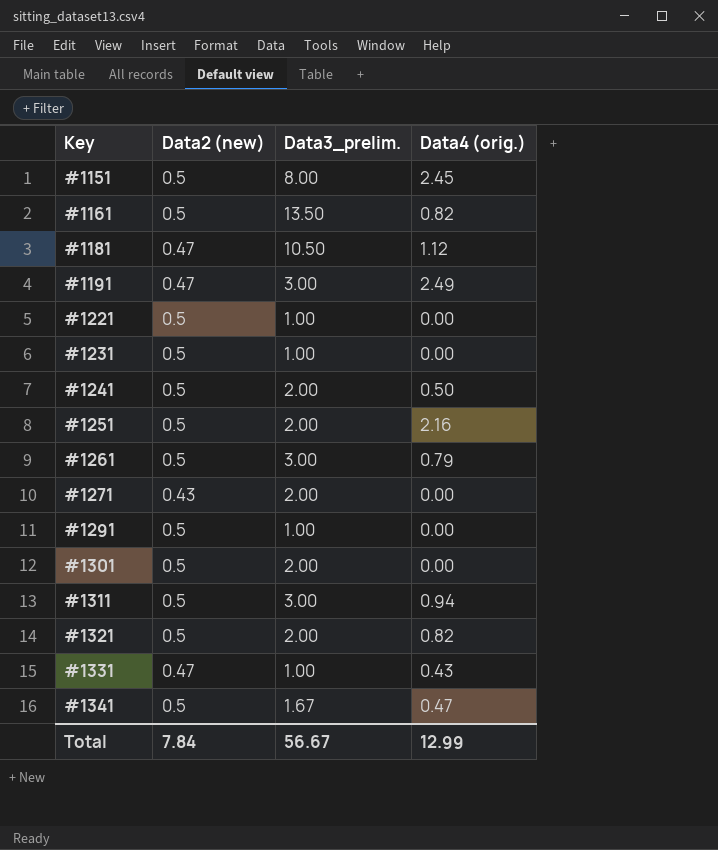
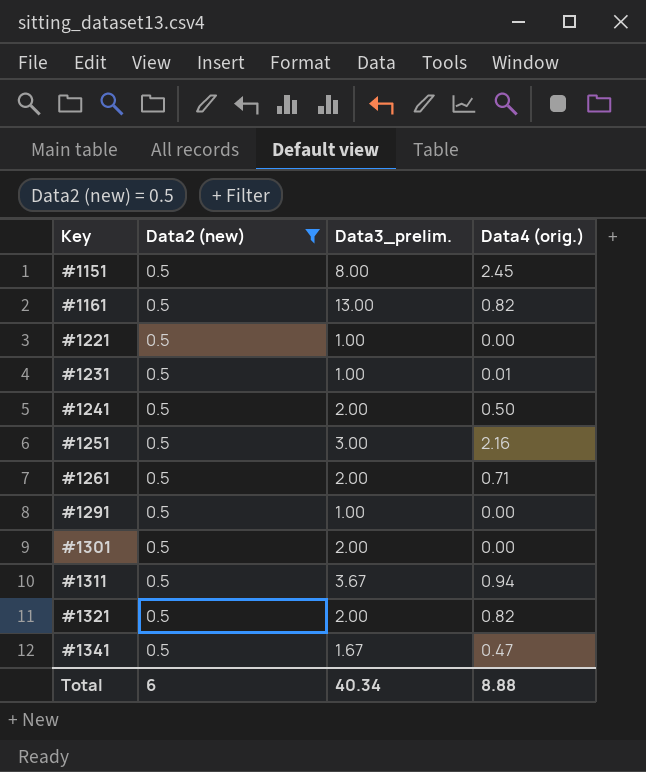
filter: none -> Data2 (new) = 0.5
#1161 | Data3_prelim.: 13.50 -> 13.00
#1231 | Data4 (orig.): 0.00 -> 0.01
#1251 | Data3_prelim.: 2.00 -> 3.00
#1261 | Data3_prelim.: 3.00 -> 2.00
#1261 | Data4 (orig.): 0.79 -> 0.71
#1311 | Data3_prelim.: 3.00 -> 3.67
Total | Data2 (new): 7.84 -> 6
Total | Data3_prelim.: 56.67 -> 40.34
Total | Data4 (orig.): 12.99 -> 8.88

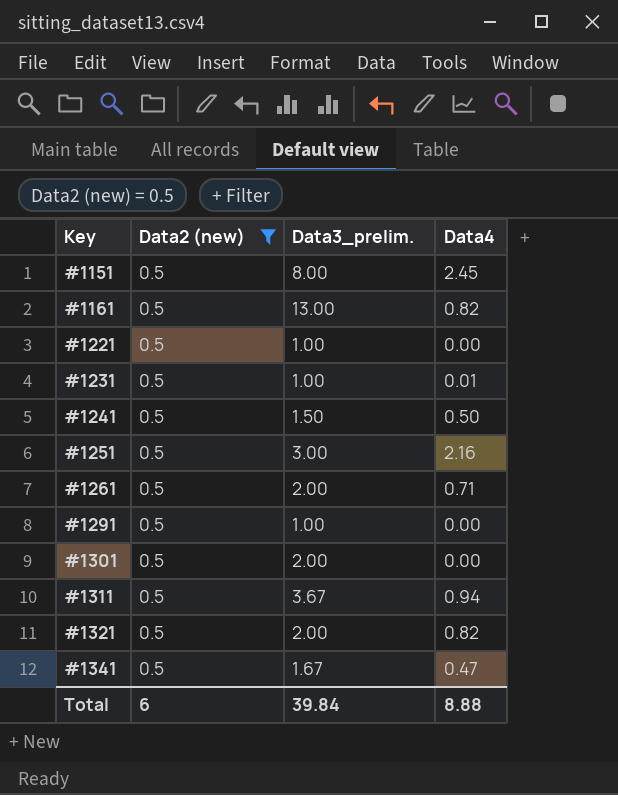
column name: Data4 (orig.) -> Data4
#1241 | Data3_prelim.: 2.00 -> 1.50
Total | Data3_prelim.: 40.34 -> 39.84

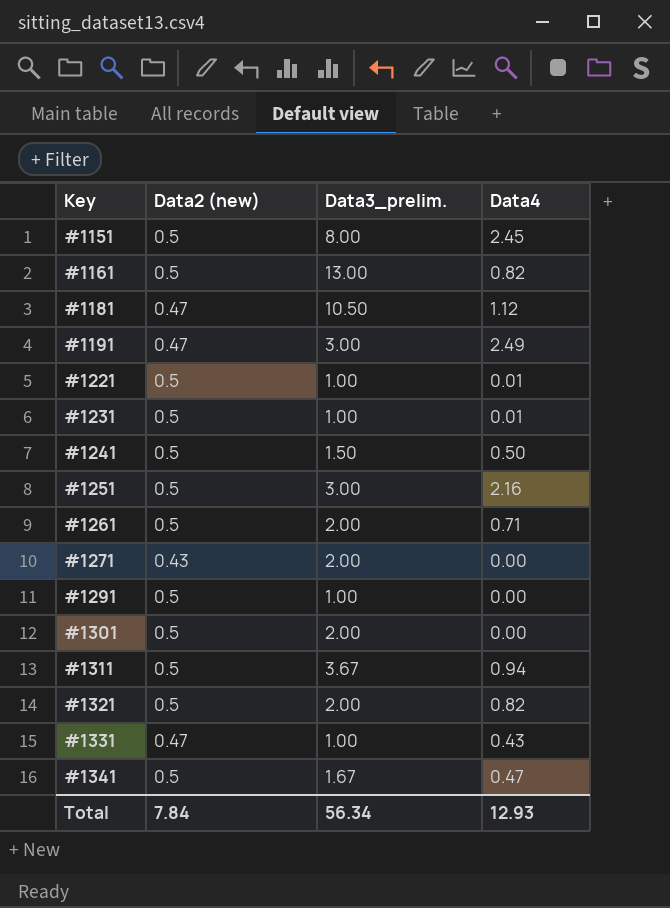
filter: Data2 (new) = 0.5 -> none
#1221 | Data4: 0.00 -> 0.01
Total | Data2 (new): 6 -> 7.84
Total | Data3_prelim.: 39.84 -> 56.34
Total | Data4: 8.88 -> 12.93

